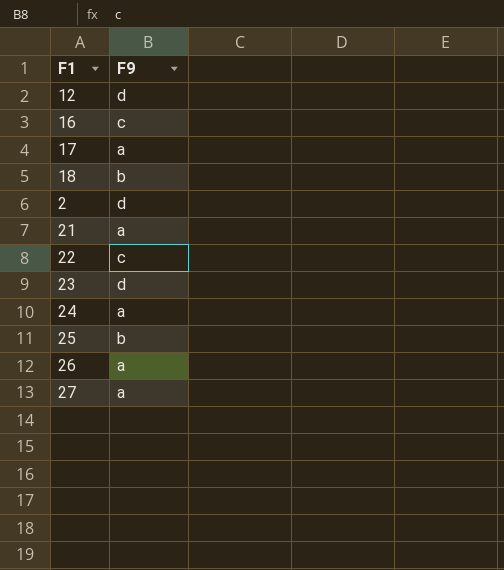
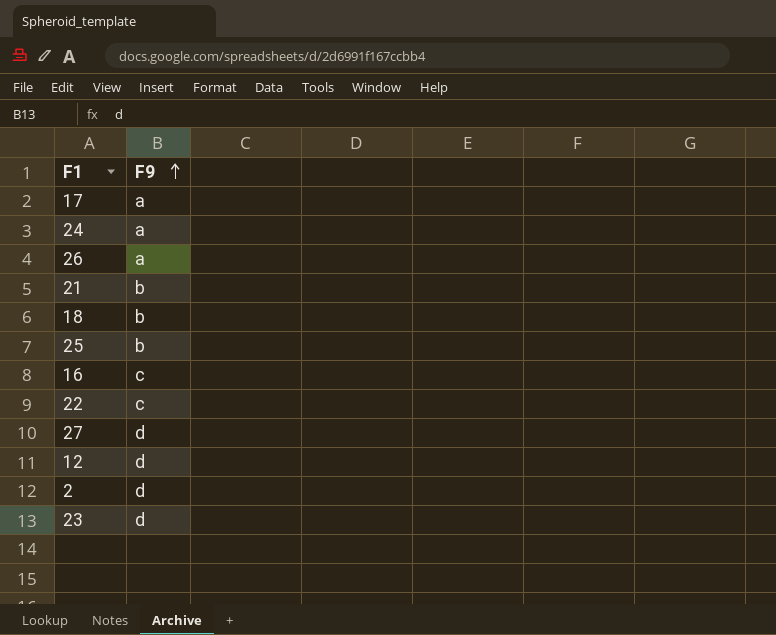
row order: none -> F9 ascending
21 | F9: a -> b
27 | F9: a -> d

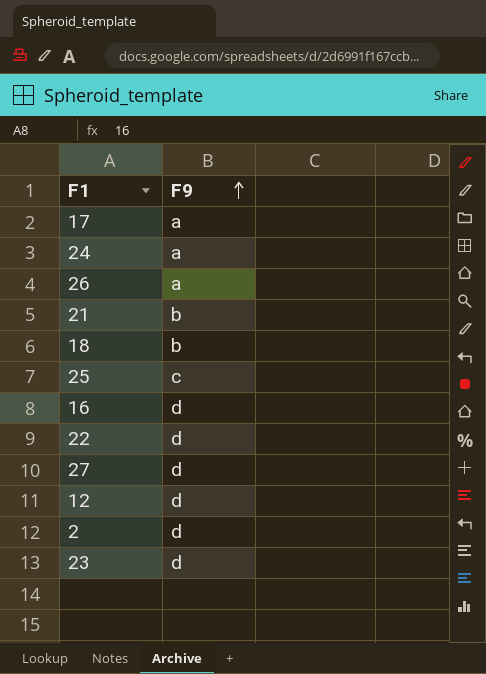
25 | F9: b -> c
16 | F9: c -> d
22 | F9: c -> d

